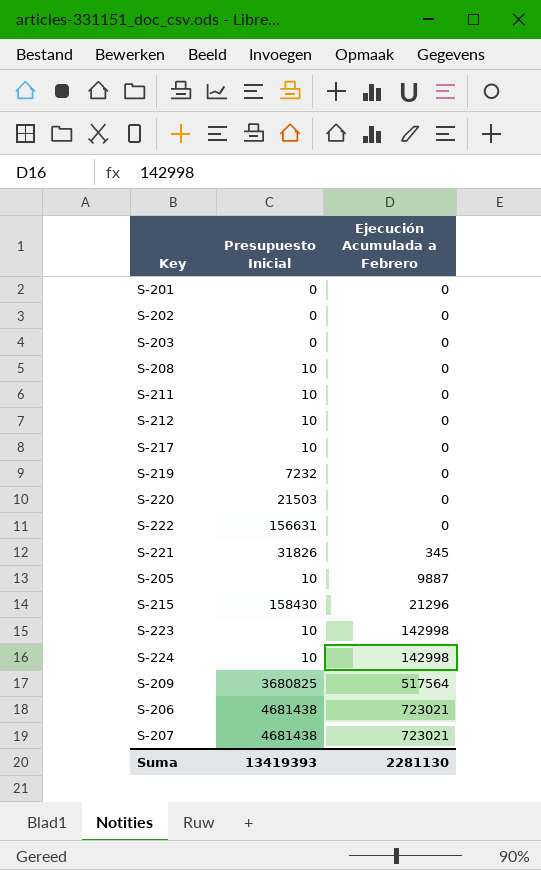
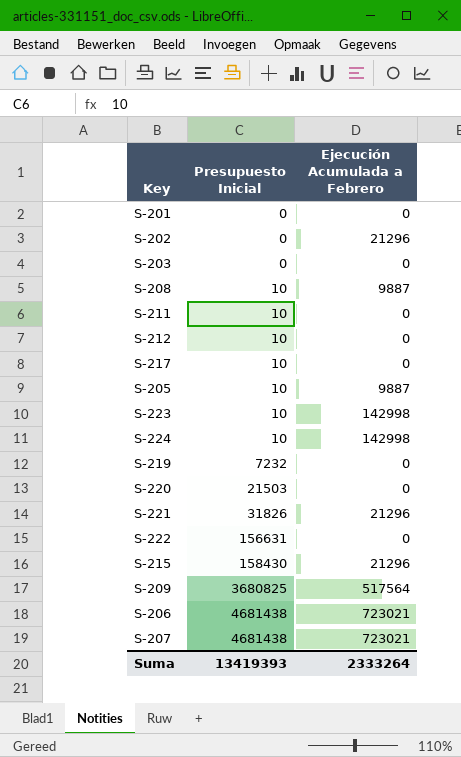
row order: Ejecución Acumulada a Febrero ascending -> Presupuesto Inicial ascending
S-202 | Ejecución Acumulada a Febrero: 0 -> 21296
S-208 | Ejecución Acumulada a Febrero: 0 -> 9887
S-221 | Ejecución Acumulada a Febrero: 345 -> 21296
Suma | Ejecución Acumulada a Febrero: 2281130 -> 2333264

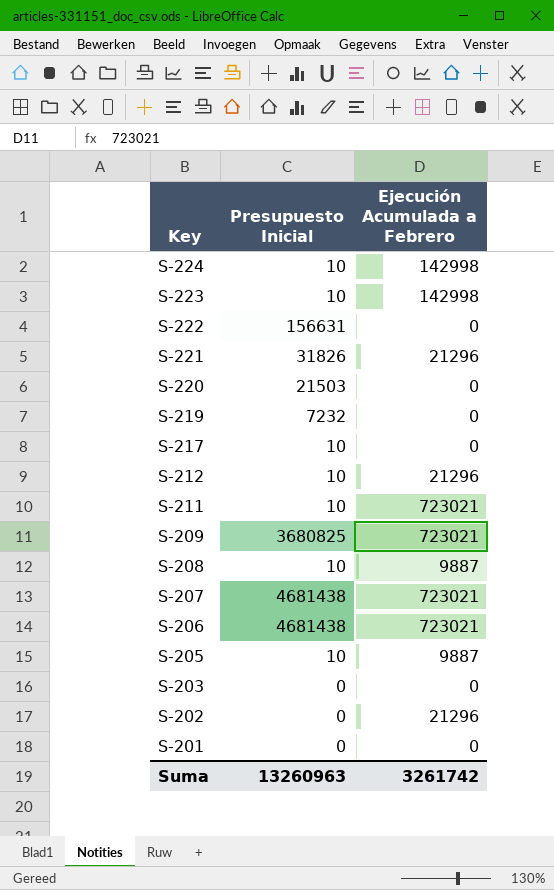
row order: Presupuesto Inicial ascending -> Key descending
row S-215: 158430 | 21296 -> none
S-212 | Ejecución Acumulada a Febrero: 0 -> 21296
S-211 | Ejecución Acumulada a Febrero: 0 -> 723021
S-209 | Ejecución Acumulada a Febrero: 517564 -> 723021
Suma | Presupuesto Inicial: 13419393 -> 13260963
Suma | Ejecución Acumulada a Febrero: 2333264 -> 3261742

